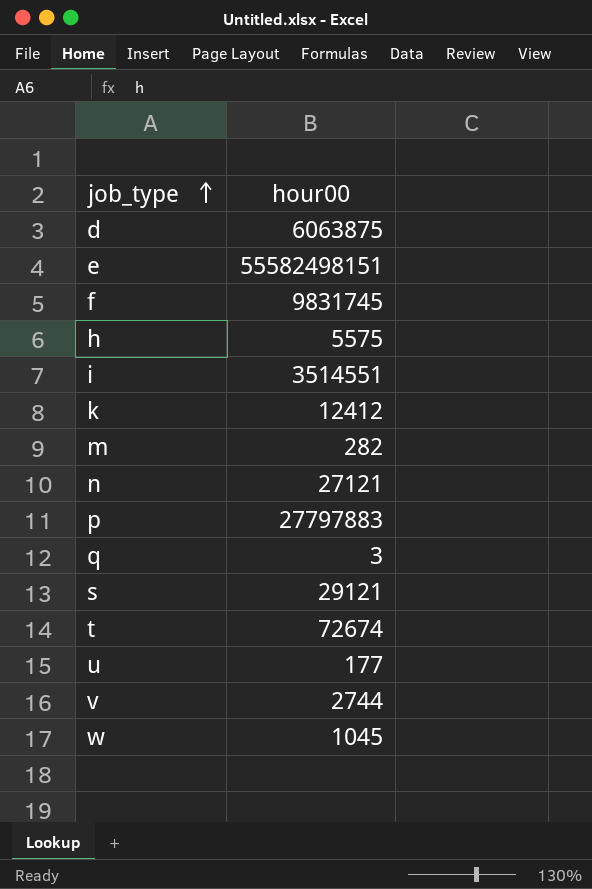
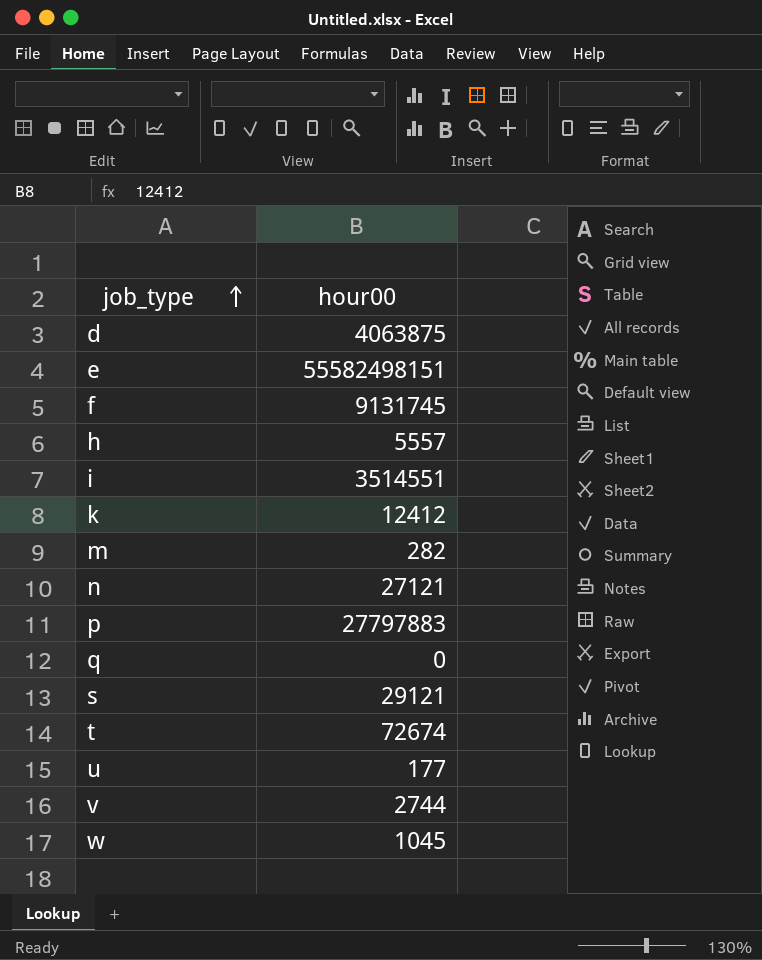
d | hour00: 6063875 -> 4063875
f | hour00: 9831745 -> 9131745
h | hour00: 5575 -> 5557
q | hour00: 3 -> 0

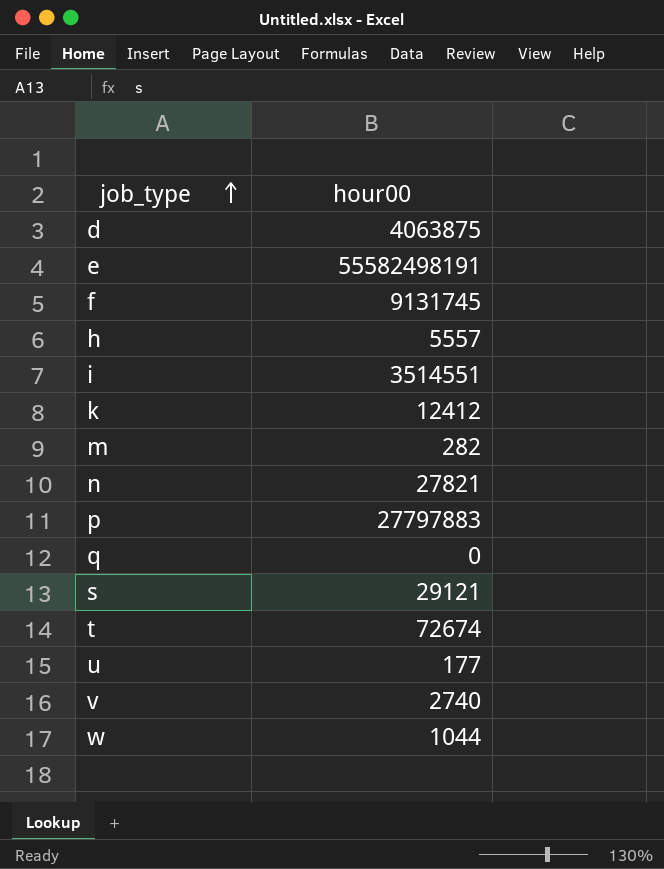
e | hour00: 55582498151 -> 55582498191
n | hour00: 27121 -> 27821
v | hour00: 2744 -> 2740
w | hour00: 1045 -> 1044

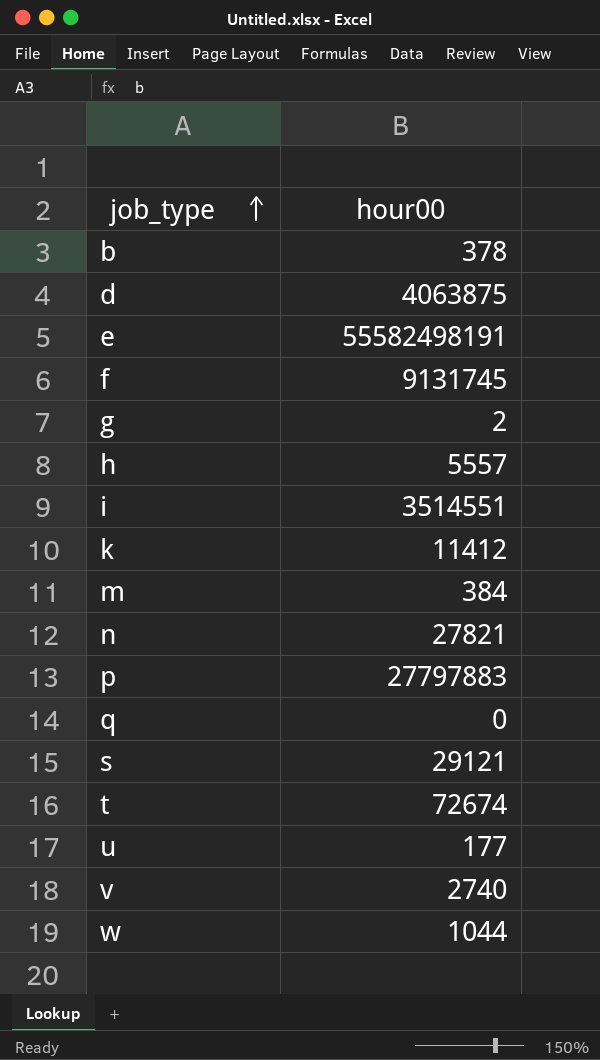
row b: none -> 378
row g: none -> 2
k | hour00: 12412 -> 11412
m | hour00: 282 -> 384

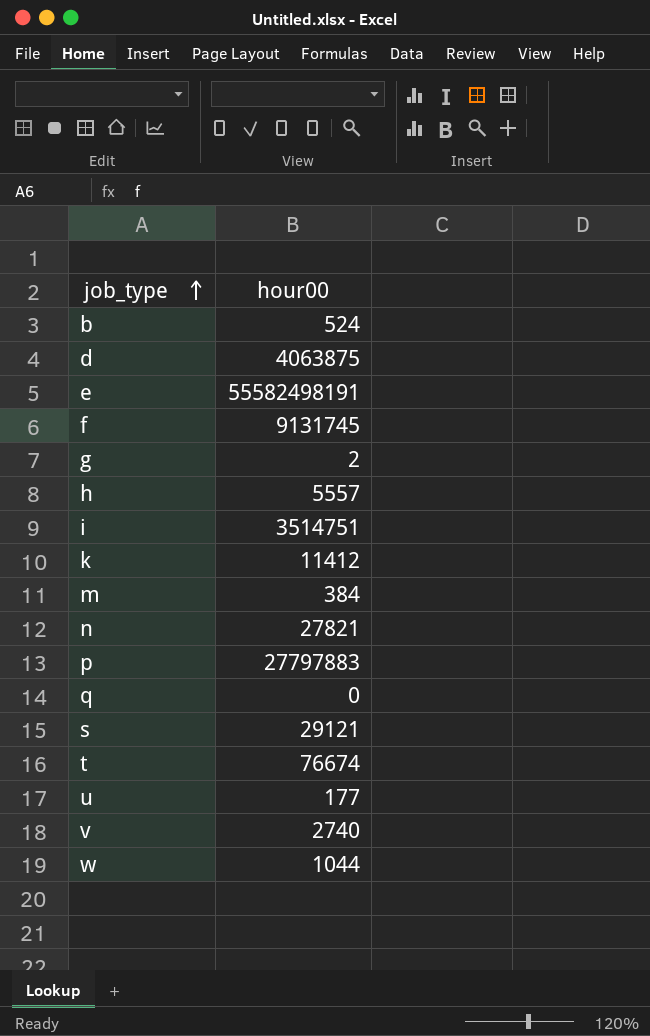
b | hour00: 378 -> 524
i | hour00: 3514551 -> 3514751
t | hour00: 72674 -> 76674

